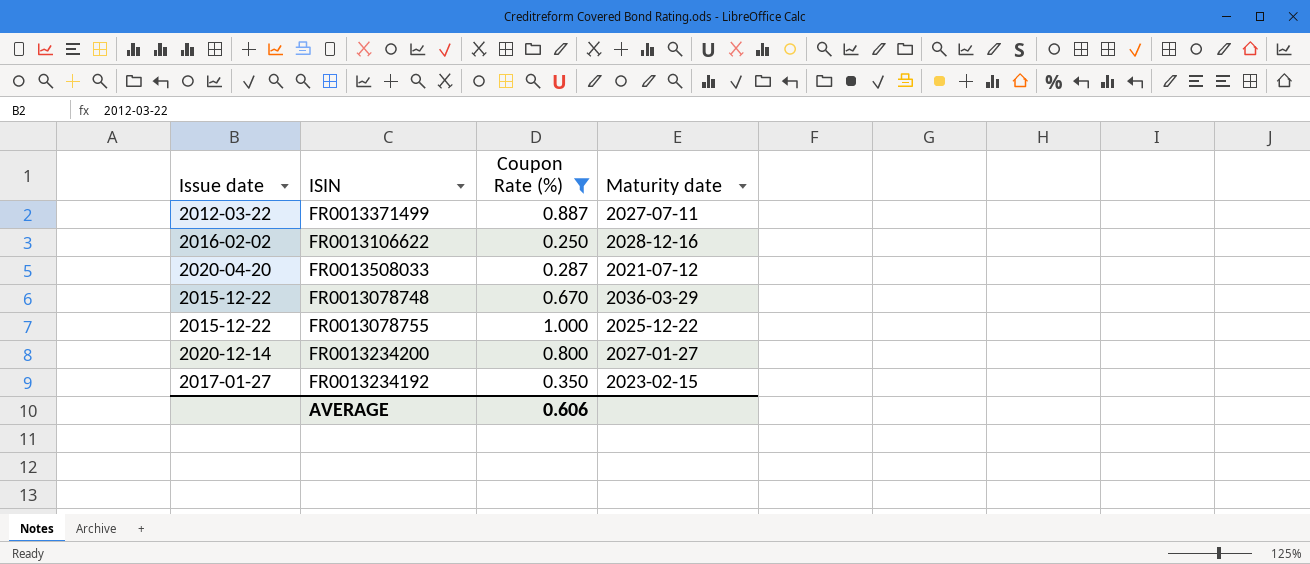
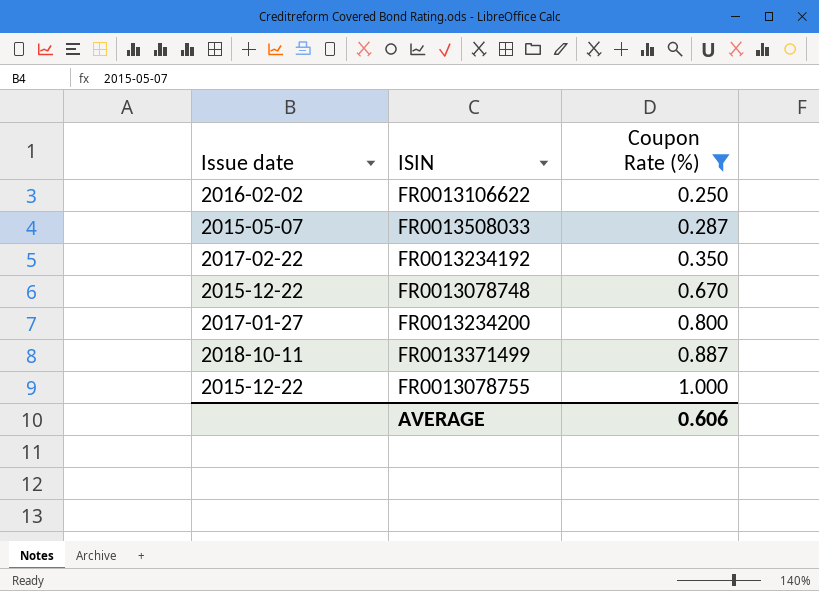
row order: none -> Coupon Rate (%) ascending
column Maturity date | position: 4 -> none
FR0013508033 | Issue date: 2020-04-20 -> 2015-05-07
FR0013234192 | Issue date: 2017-01-27 -> 2017-02-22
FR0013234200 | Issue date: 2020-12-14 -> 2017-01-27
FR0013371499 | Issue date: 2012-03-22 -> 2018-10-11

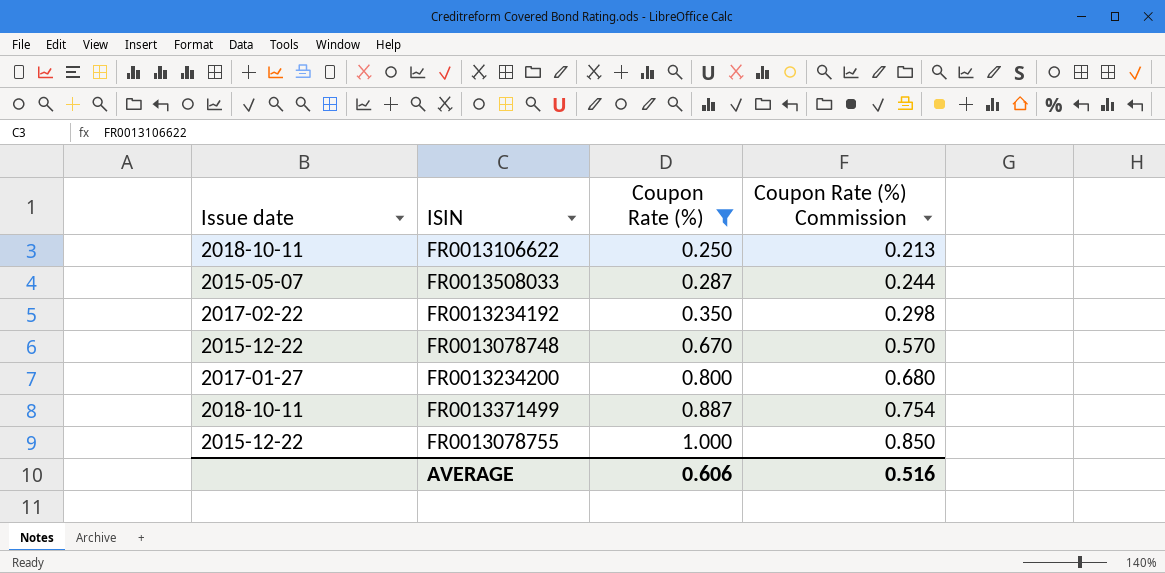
column Coupon Rate (%) Commission | formula: none -> [Coupon Rate (%)] * 0.85
FR0013106622 | Issue date: 2016-02-02 -> 2018-10-11

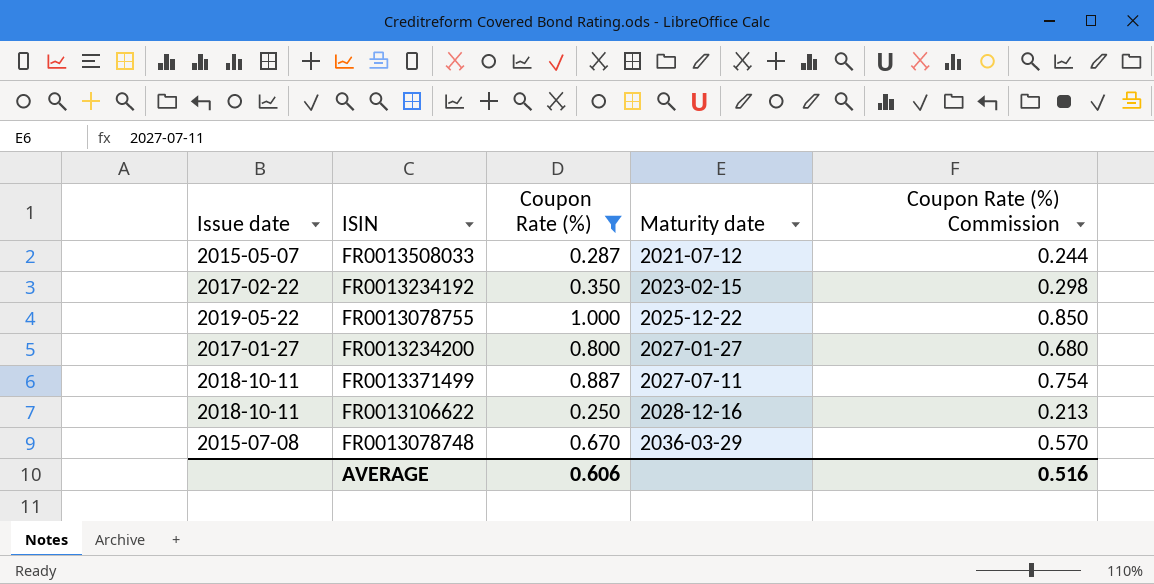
row order: Coupon Rate (%) ascending -> Maturity date ascending
column Maturity date | position: none -> 4
FR0013078755 | Issue date: 2015-12-22 -> 2019-05-22
FR0013078748 | Issue date: 2015-12-22 -> 2015-07-08

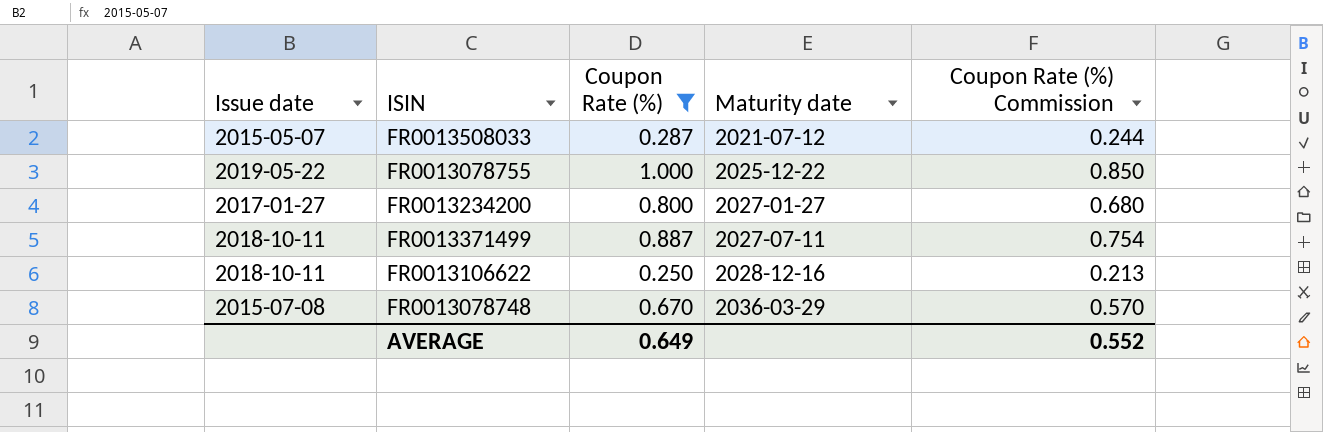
row FR0013234192: 2017-02-22 | 0.350 | 2023-02-15 | 0.298 -> none
AVERAGE | Coupon Rate (%): 0.606 -> 0.649
AVERAGE | Coupon Rate (%) Commission: 0.516 -> 0.552

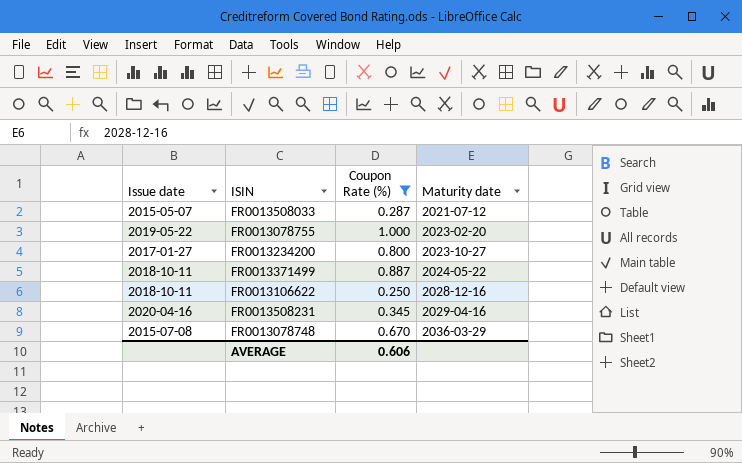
column Coupon Rate (%) Commission | formula: [Coupon Rate (%)] * 0.85 -> none
FR0013078755 | Maturity date: 2025-12-22 -> 2023-02-20
FR0013234200 | Maturity date: 2027-01-27 -> 2023-10-27
FR0013371499 | Maturity date: 2027-07-11 -> 2024-05-22
row FR0013508231: none -> 2020-04-16 | 0.345 | 2029-04-16
AVERAGE | Coupon Rate (%): 0.649 -> 0.606

